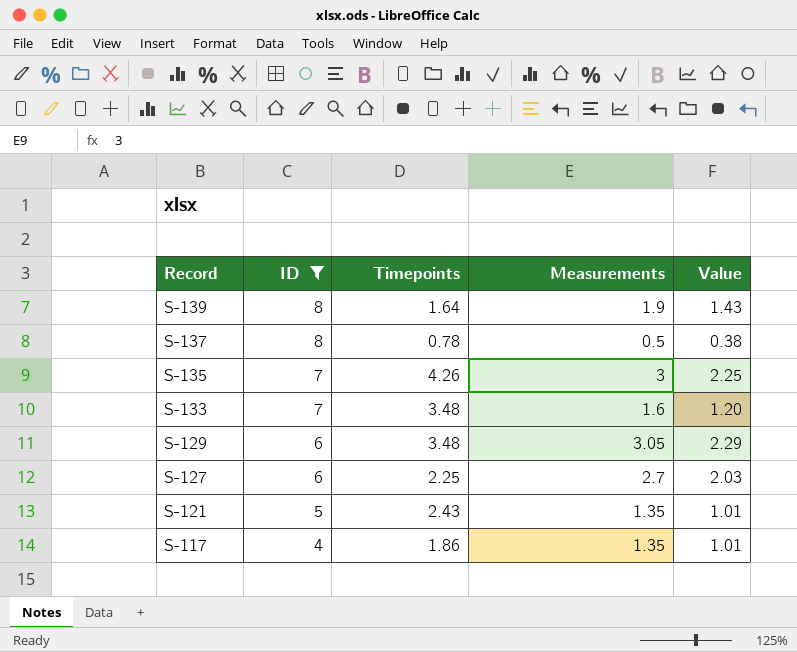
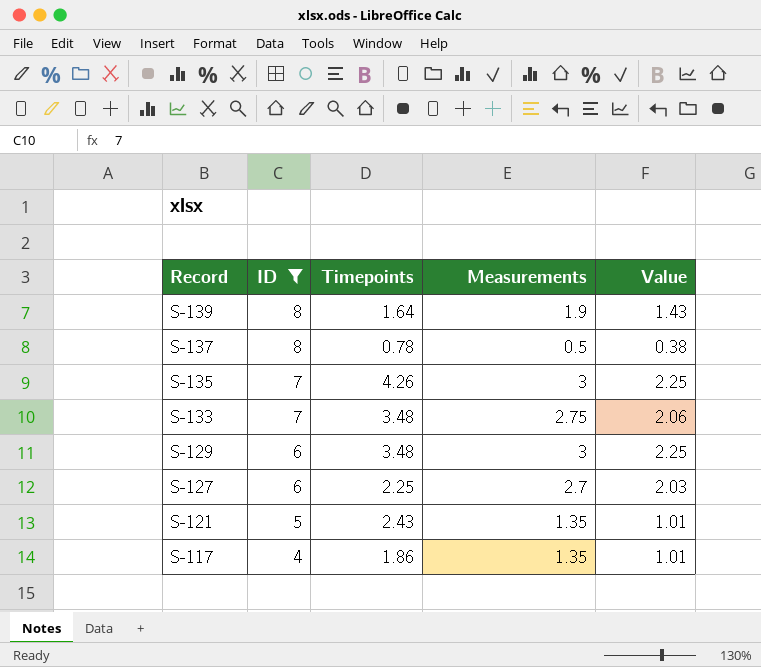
S-133 | Measurements: 1.6 -> 2.75
S-133 | Value: 1.20 -> 2.06
S-129 | Measurements: 3.05 -> 3
S-129 | Value: 2.29 -> 2.25

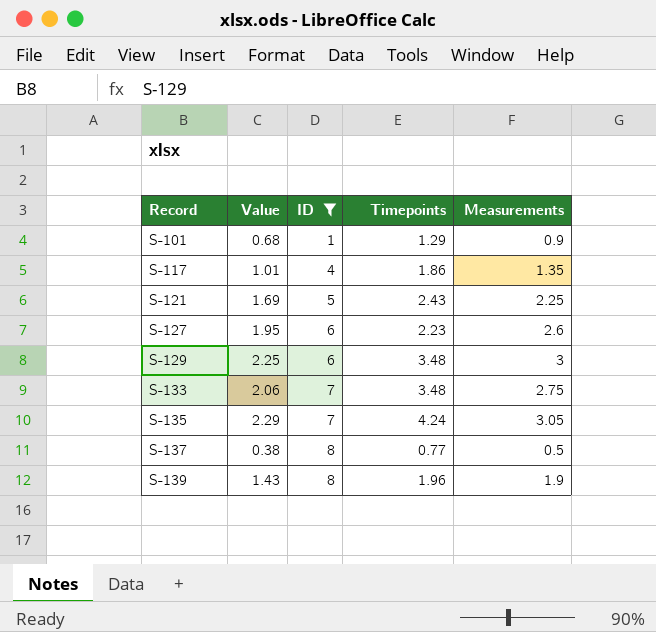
row order: Record descending -> Record ascending
column Value | position: 5 -> 2
row S-101: none -> 0.68 | 1 | 1.29 | 0.9
S-121 | Value: 1.01 -> 1.69
S-121 | Measurements: 1.35 -> 2.25
S-127 | Value: 2.03 -> 1.95
S-127 | Timepoints: 2.25 -> 2.23
S-127 | Measurements: 2.7 -> 2.6
S-135 | Value: 2.25 -> 2.29
S-135 | Timepoints: 4.26 -> 4.24
S-135 | Measurements: 3 -> 3.05
S-137 | Timepoints: 0.78 -> 0.77
S-139 | Timepoints: 1.64 -> 1.96

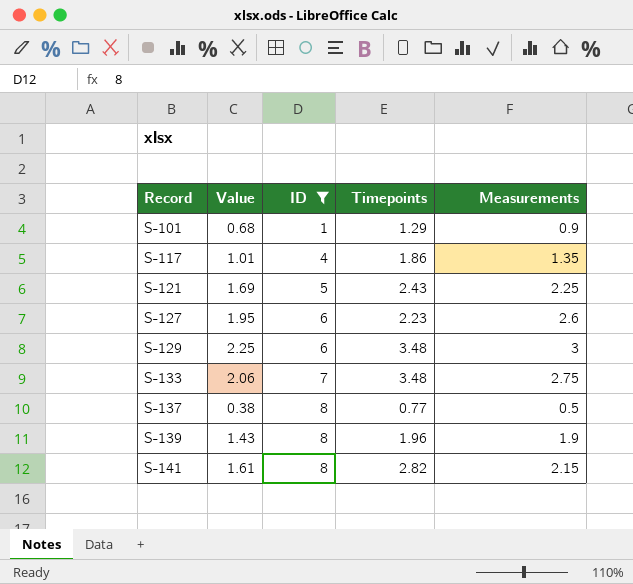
row S-135: 2.29 | 7 | 4.24 | 3.05 -> none
row S-141: none -> 1.61 | 8 | 2.82 | 2.15

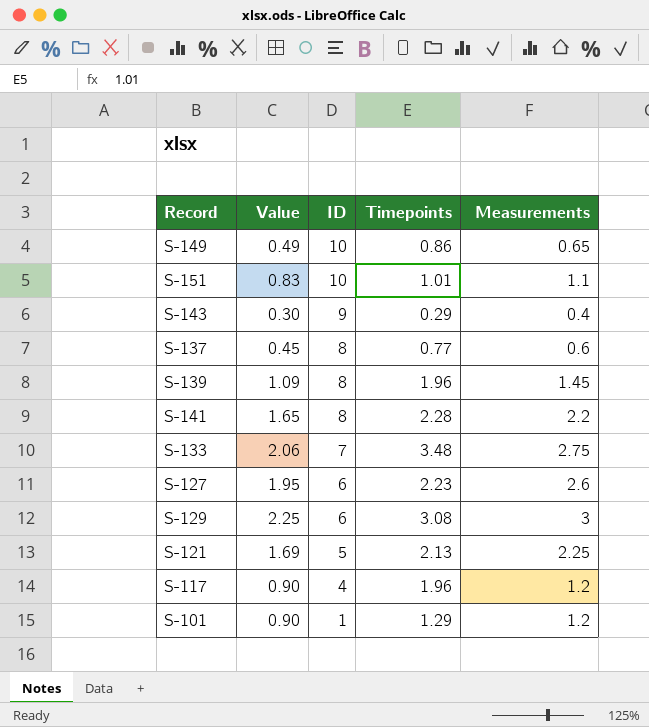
filter: ID <= 8 -> none
row order: Record ascending -> ID descending
S-137 | Value: 0.38 -> 0.45
S-137 | Measurements: 0.5 -> 0.6
S-139 | Value: 1.43 -> 1.09
S-139 | Measurements: 1.9 -> 1.45
S-141 | Value: 1.61 -> 1.65
S-141 | Timepoints: 2.82 -> 2.28
S-141 | Measurements: 2.15 -> 2.2
S-129 | Timepoints: 3.48 -> 3.08
S-121 | Timepoints: 2.43 -> 2.13
S-117 | Value: 1.01 -> 0.90
S-117 | Timepoints: 1.86 -> 1.96
S-117 | Measurements: 1.35 -> 1.2
S-101 | Value: 0.68 -> 0.90
S-101 | Measurements: 0.9 -> 1.2

